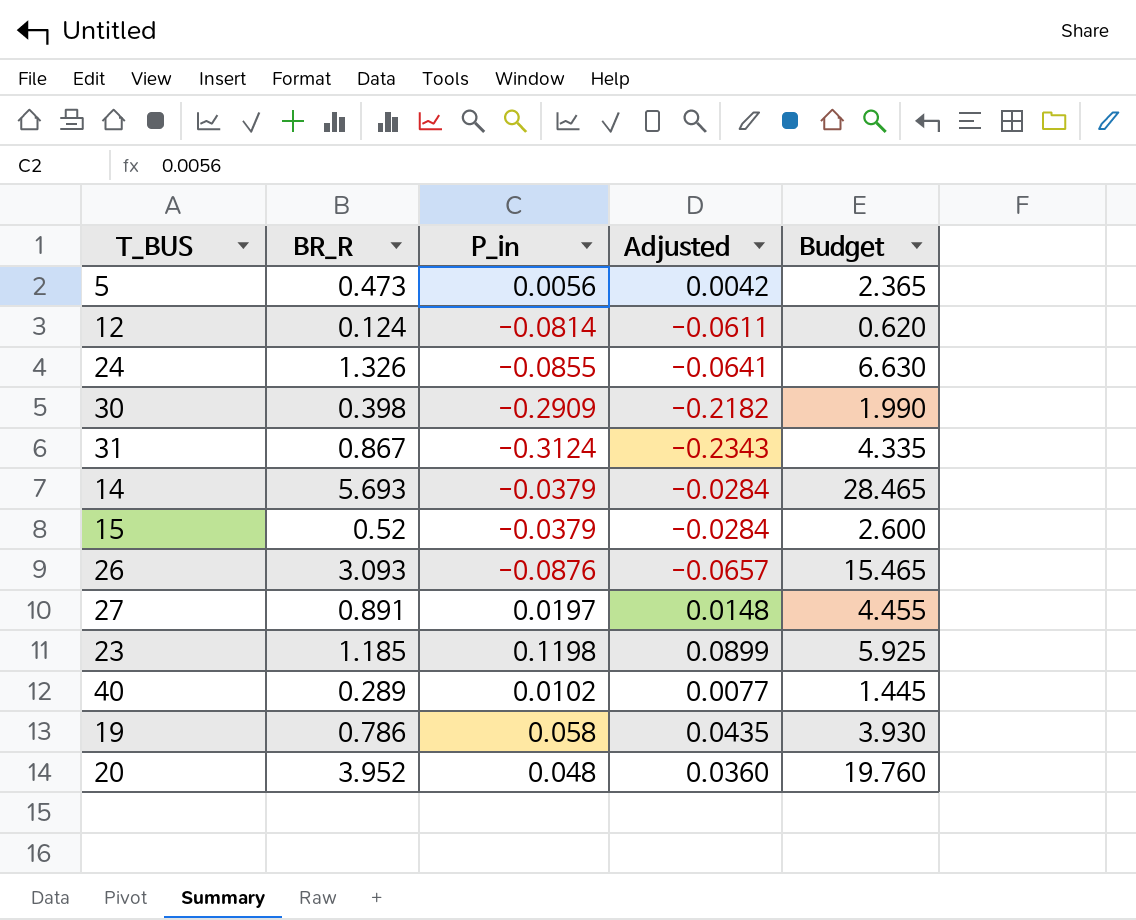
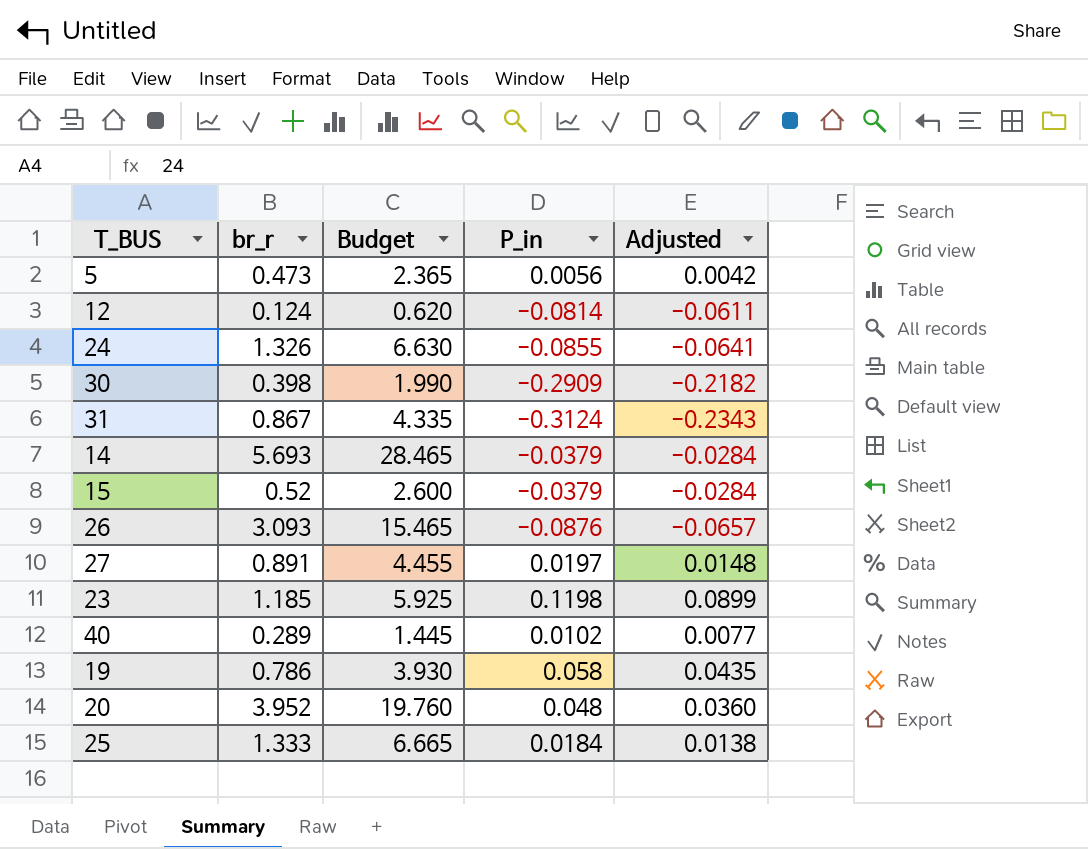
column name: BR_R -> br_r
column Budget | position: 5 -> 3
row 25: none -> 1.333 | 6.665 | 0.0184 | 0.0138

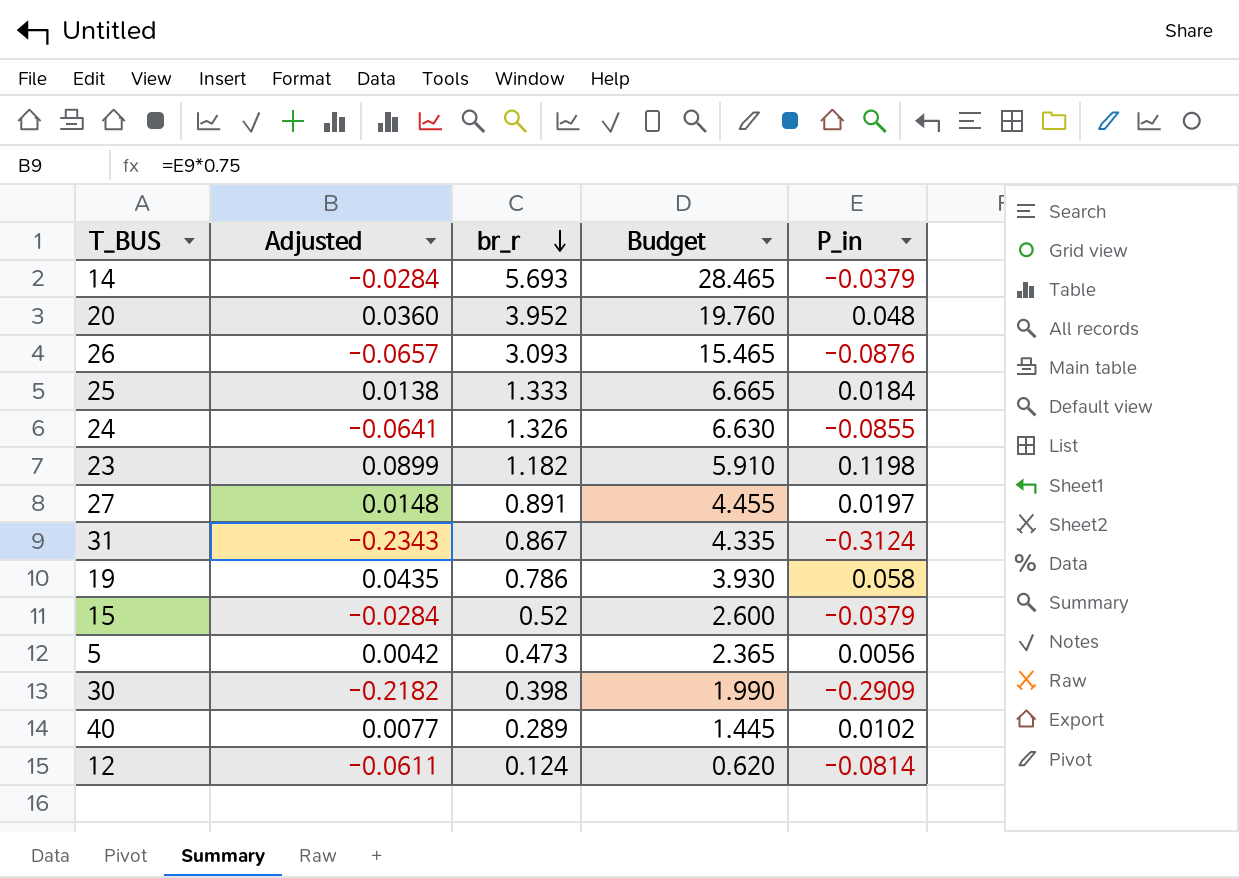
row order: none -> br_r descending
column Adjusted | position: 5 -> 2
23 | br_r: 1.185 -> 1.182
23 | Budget: 5.925 -> 5.910

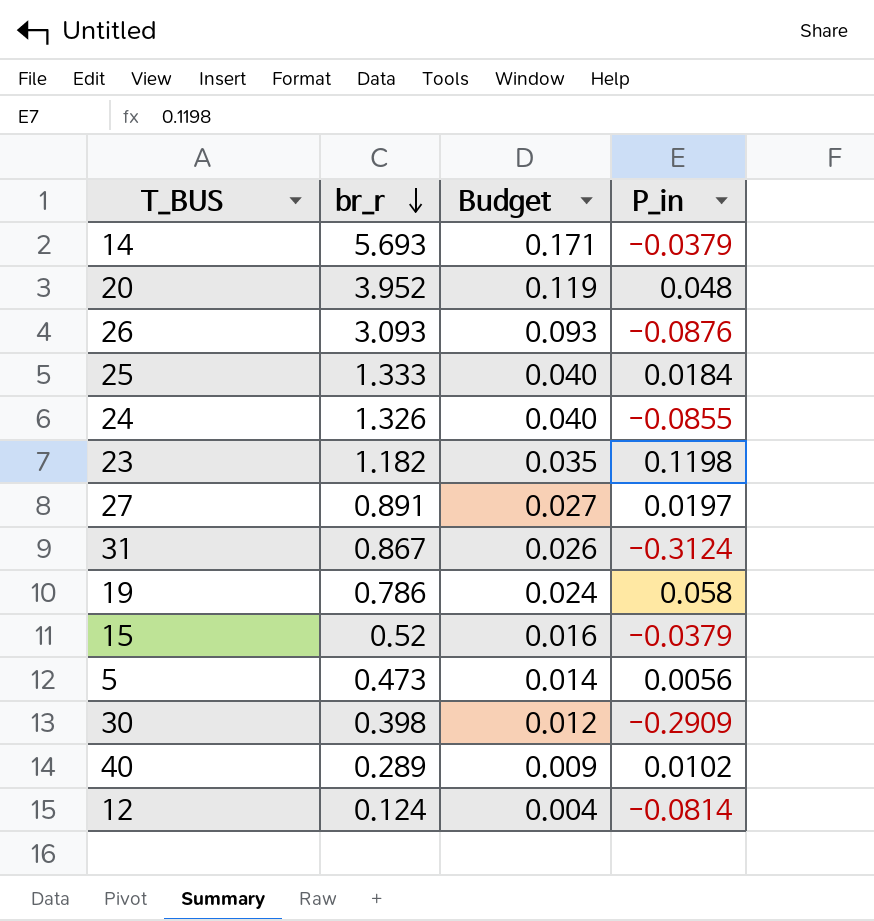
column Adjusted | formula: [P_in] * 0.75 -> none
column Budget | formula: [br_r] * 5 -> [br_r] * 0.03

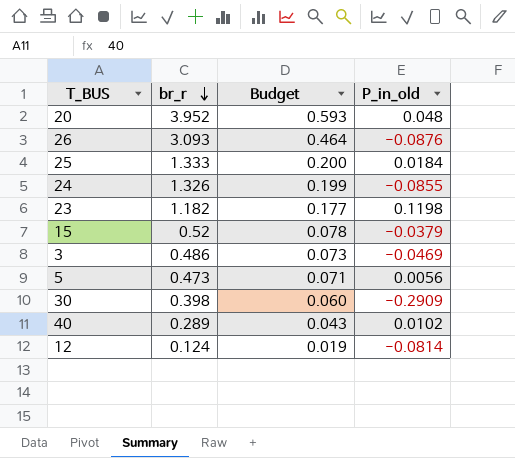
column Budget | formula: [br_r] * 0.03 -> [br_r] * 0.15
column name: P_in -> P_in_old
row 14: 5.693 | 0.171 | -0.0379 -> none
row 27: 0.891 | 0.027 | 0.0197 -> none
row 31: 0.867 | 0.026 | -0.3124 -> none
row 19: 0.786 | 0.024 | 0.058 -> none
row 3: none -> 0.486 | 0.073 | -0.0469

